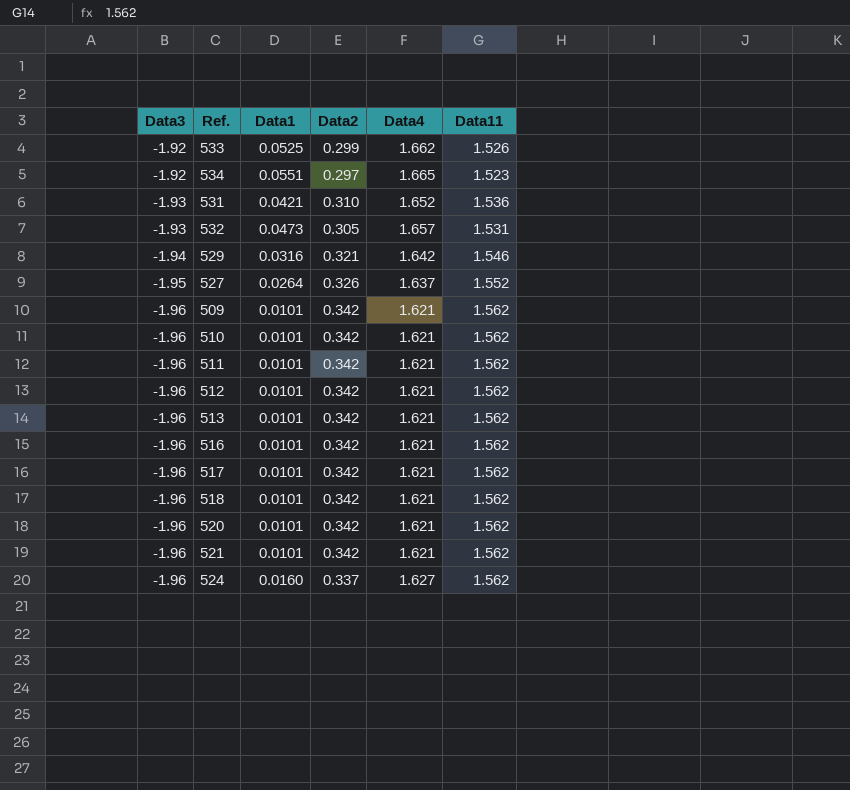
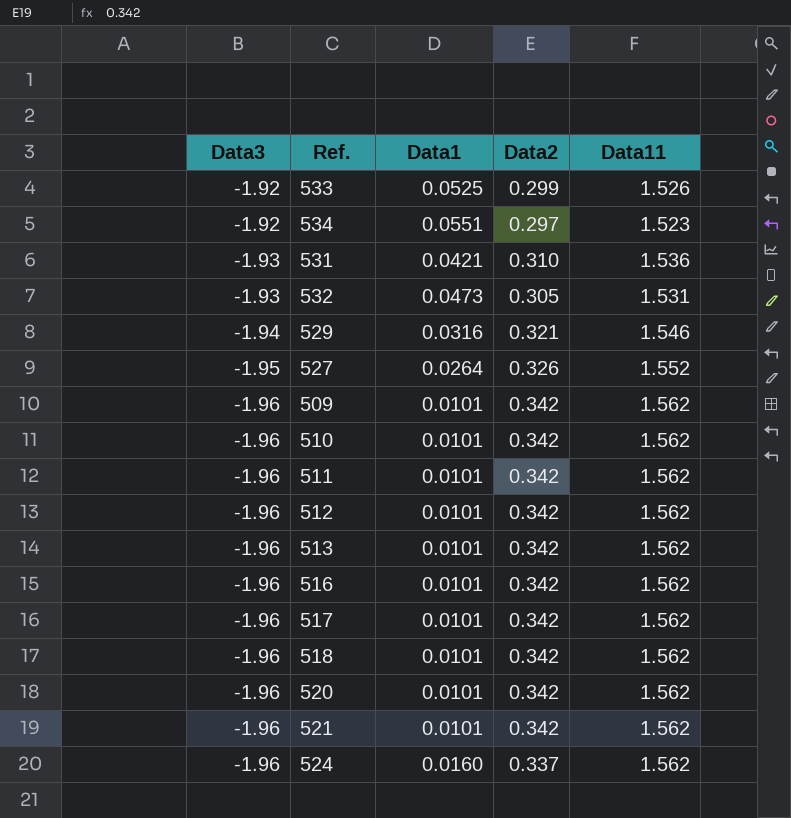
column Data4 | position: 5 -> none

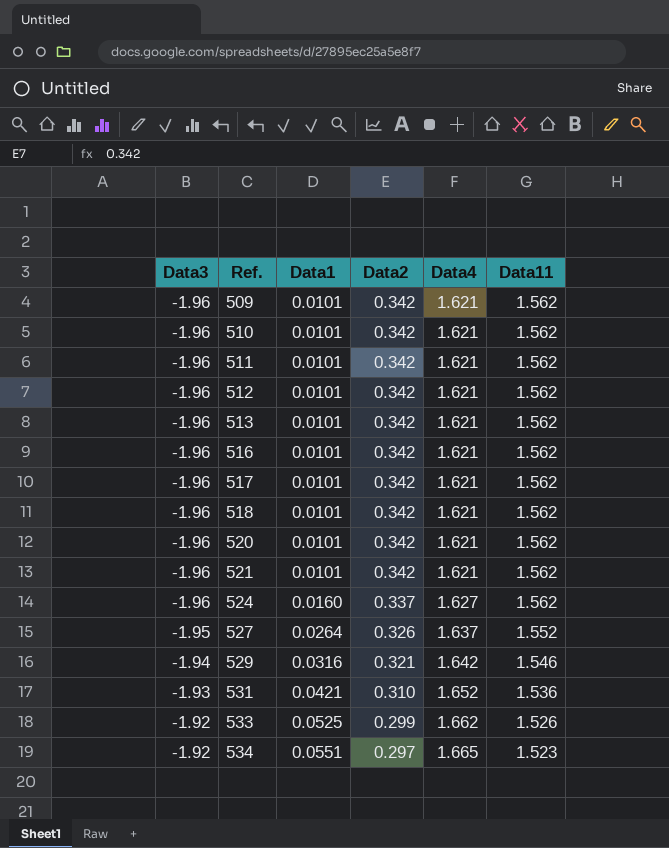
row order: Data3 descending -> Data3 ascending
column Data4 | position: none -> 5
row 532: -1.93 | 0.0473 | 0.305 | 1.531 -> none

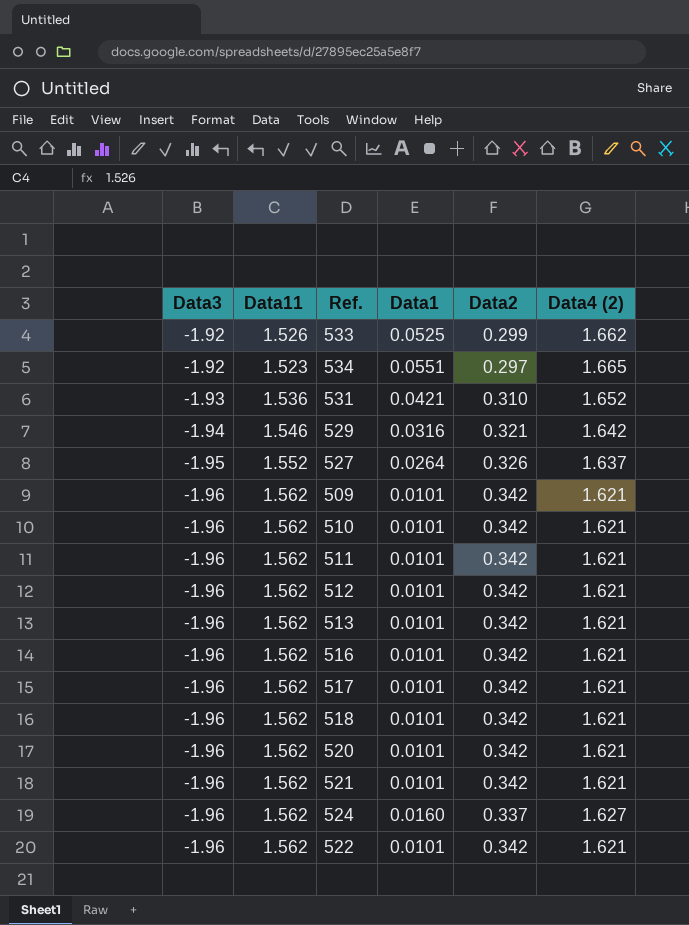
row order: Data3 ascending -> Data3 descending
column Data11 | position: 6 -> 2
column name: Data4 -> Data4 (2)
row 522: none -> -1.96 | 1.562 | 0.0101 | 0.342 | 1.621

